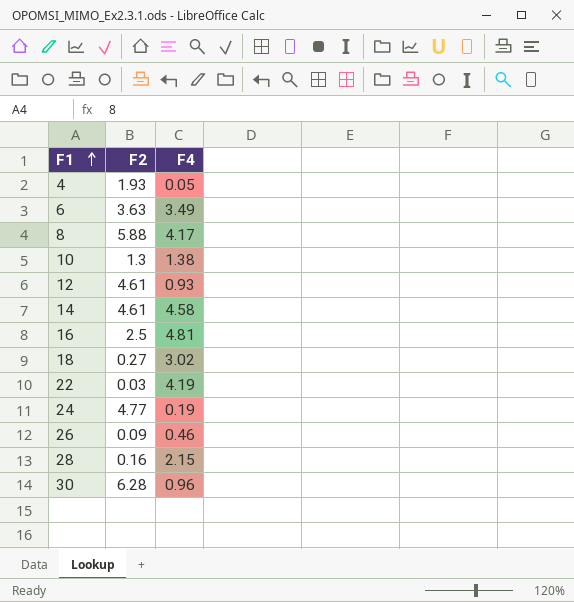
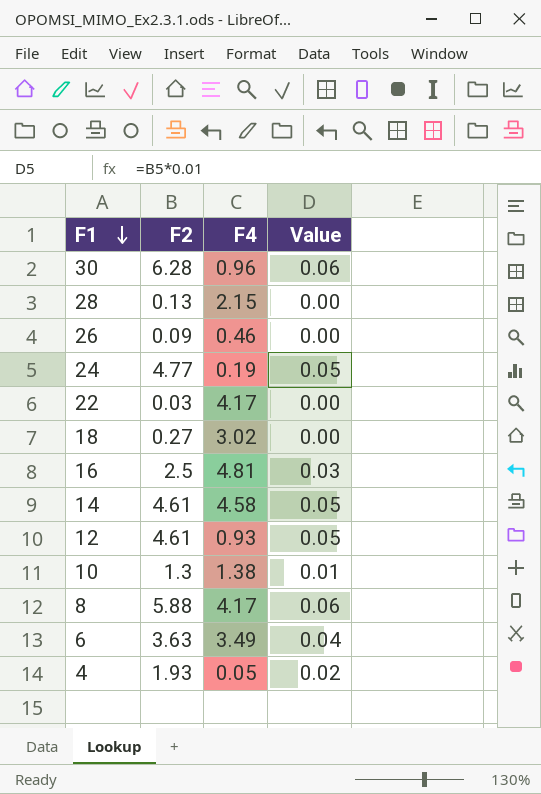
row order: F1 ascending -> F1 descending
column Value | formula: none -> [F2] * 0.01
28 | F2: 0.16 -> 0.13
22 | F4: 4.19 -> 4.17

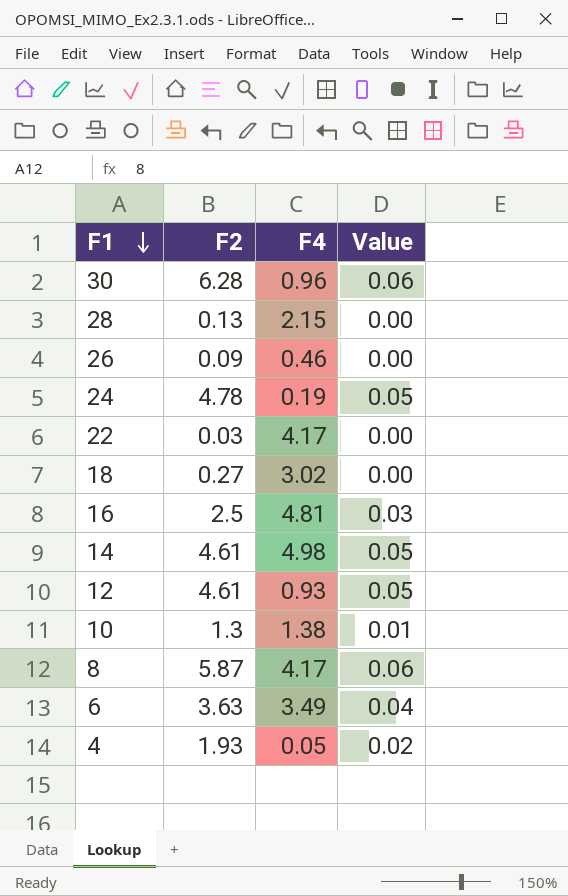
24 | F2: 4.77 -> 4.78
14 | F4: 4.58 -> 4.98
8 | F2: 5.88 -> 5.87

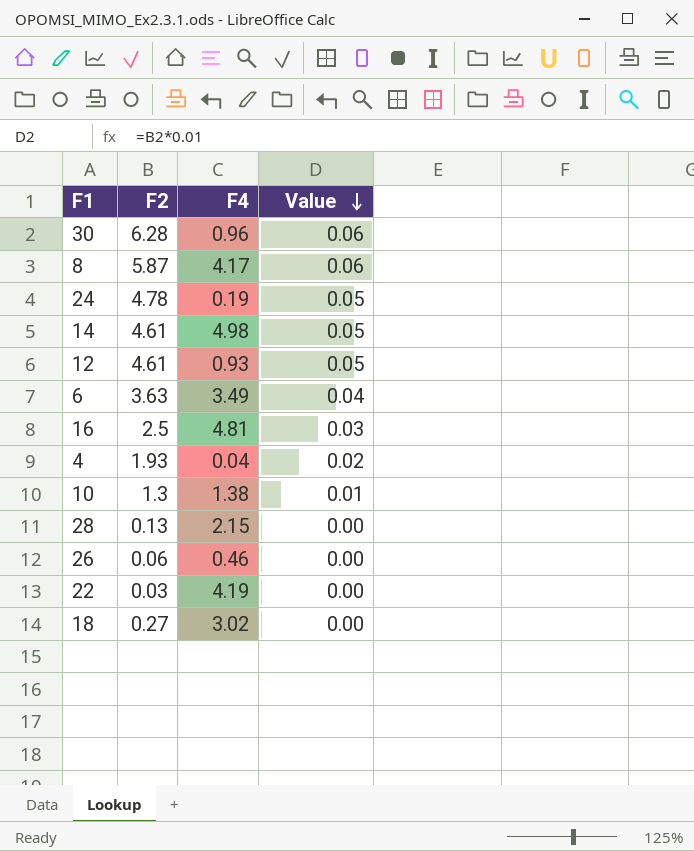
row order: F1 descending -> Value descending
4 | F4: 0.05 -> 0.04
26 | F2: 0.09 -> 0.06
22 | F4: 4.17 -> 4.19

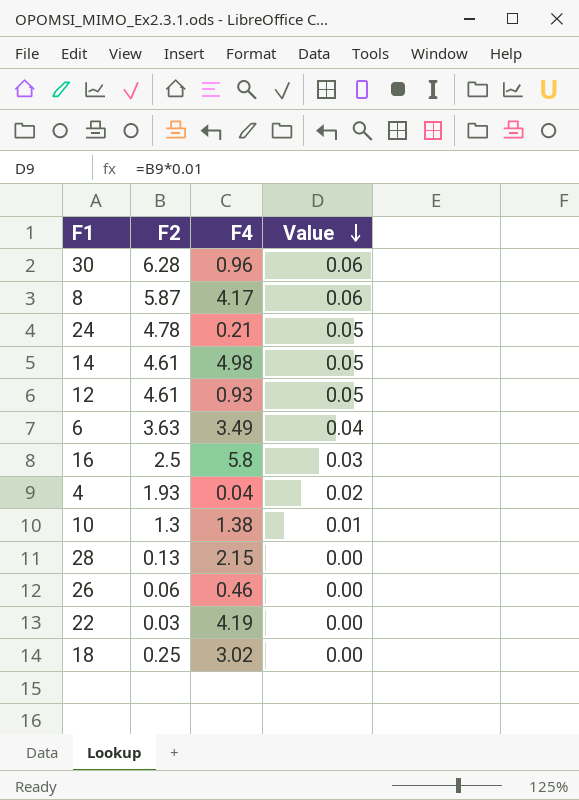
24 | F4: 0.19 -> 0.21
16 | F4: 4.81 -> 5.8
18 | F2: 0.27 -> 0.25

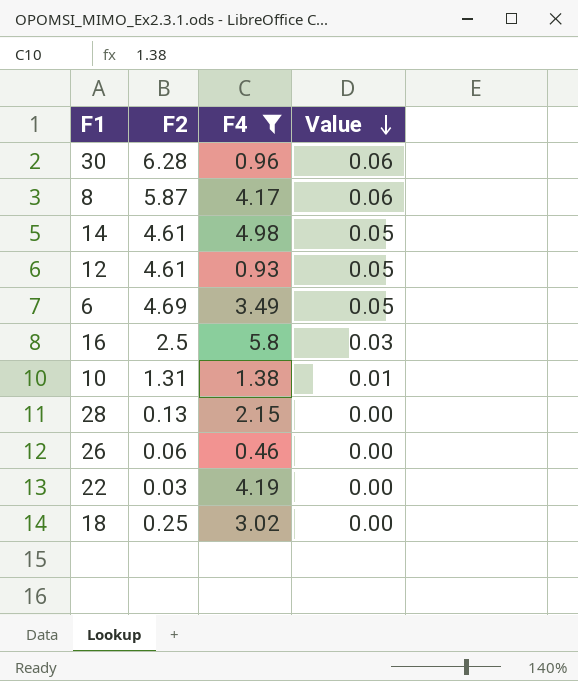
filter: none -> F4 >= 0.46
6 | F2: 3.63 -> 4.69
6 | Value: 0.04 -> 0.05
10 | F2: 1.3 -> 1.31

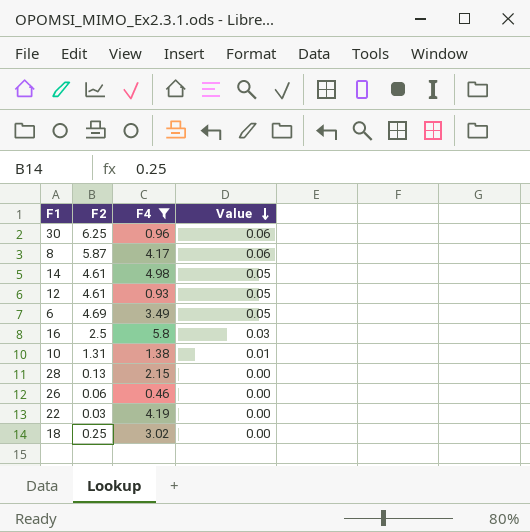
30 | F2: 6.28 -> 6.25

